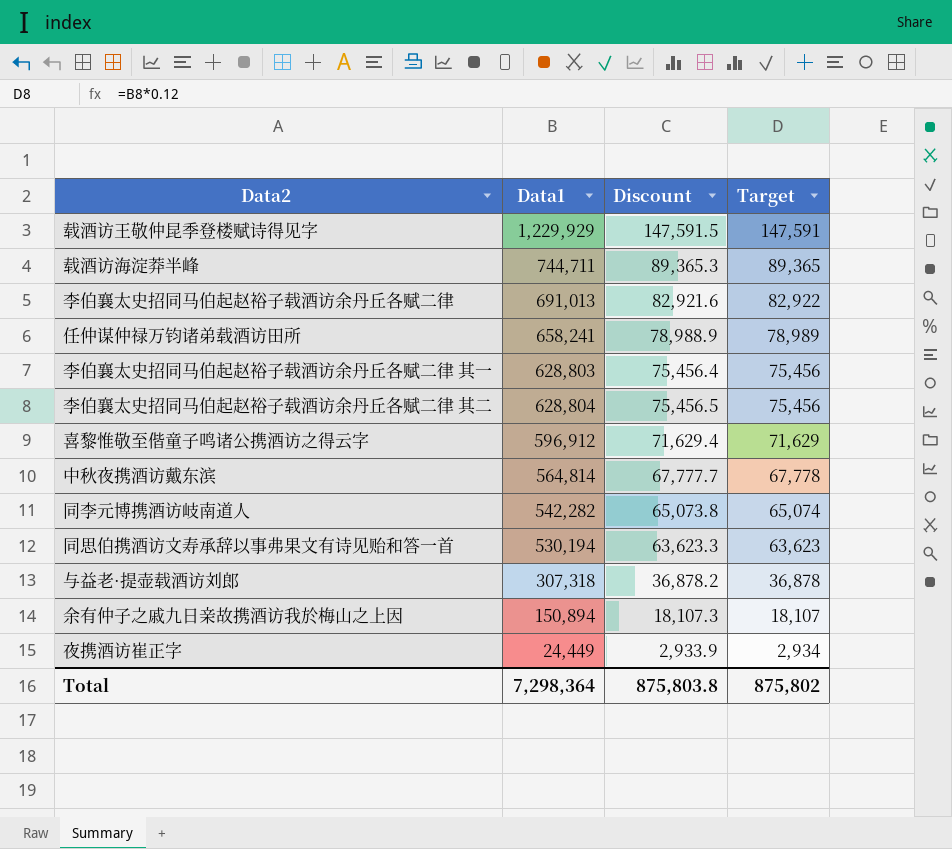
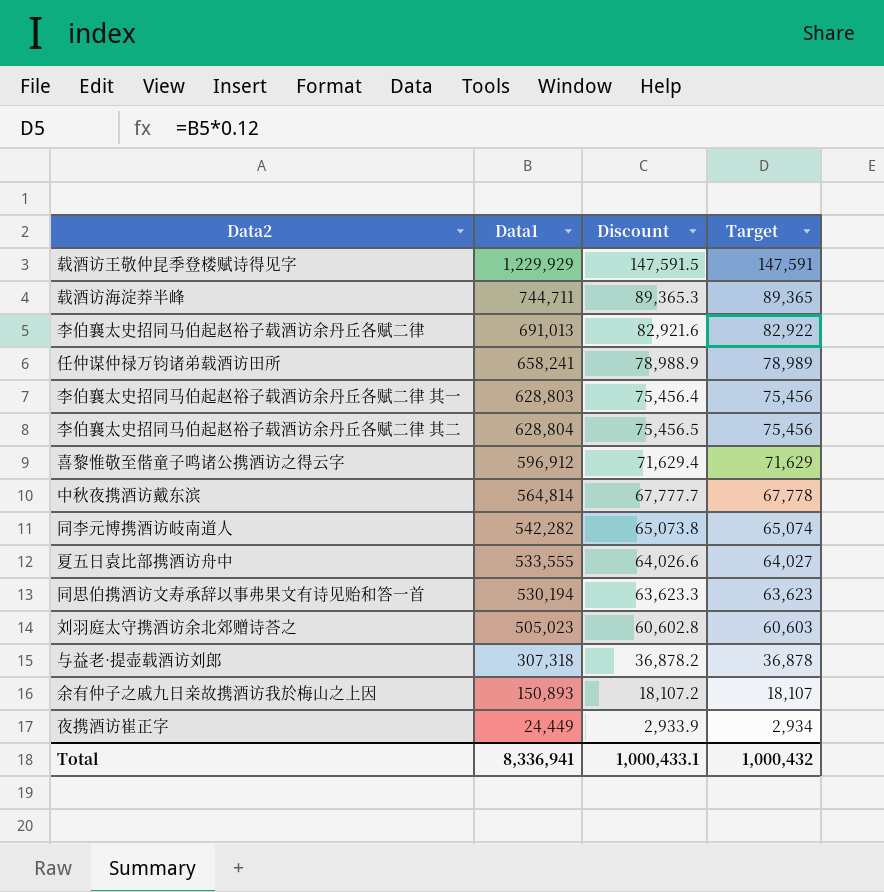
row 夏五日袁比部携酒访舟中: none -> 533,555 | 64,026.6 | 64,027
row 刘羽庭太守携酒访余北郊赠诗荅之: none -> 505,023 | 60,602.8 | 60,603
余有仲子之戚九日亲故携酒访我於梅山之上因 | Data1: 150,894 -> 150,893
余有仲子之戚九日亲故携酒访我於梅山之上因 | Discount: 18,107.3 -> 18,107.2
Total | Data1: 7,298,364 -> 8,336,941
Total | Discount: 875,803.8 -> 1,000,433.1
Total | Target: 875,802 -> 1,000,432

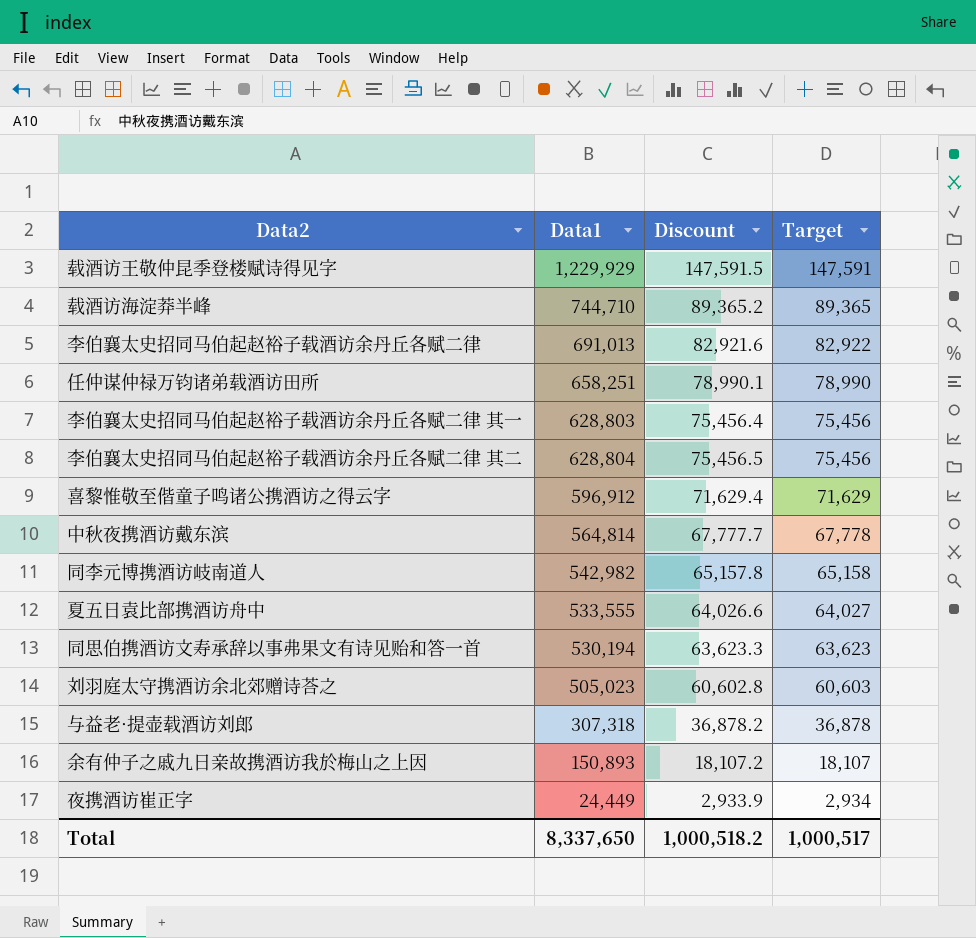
载酒访海淀莽半峰 | Data1: 744,711 -> 744,710
载酒访海淀莽半峰 | Discount: 89,365.3 -> 89,365.2
任仲谋仲禄万钧诸弟载酒访田所 | Data1: 658,241 -> 658,251
任仲谋仲禄万钧诸弟载酒访田所 | Discount: 78,988.9 -> 78,990.1
任仲谋仲禄万钧诸弟载酒访田所 | Target: 78,989 -> 78,990
同李元博携酒访岐南道人 | Data1: 542,282 -> 542,982
同李元博携酒访岐南道人 | Discount: 65,073.8 -> 65,157.8
同李元博携酒访岐南道人 | Target: 65,074 -> 65,158
Total | Data1: 8,336,941 -> 8,337,650
Total | Discount: 1,000,433.1 -> 1,000,518.2
Total | Target: 1,000,432 -> 1,000,517

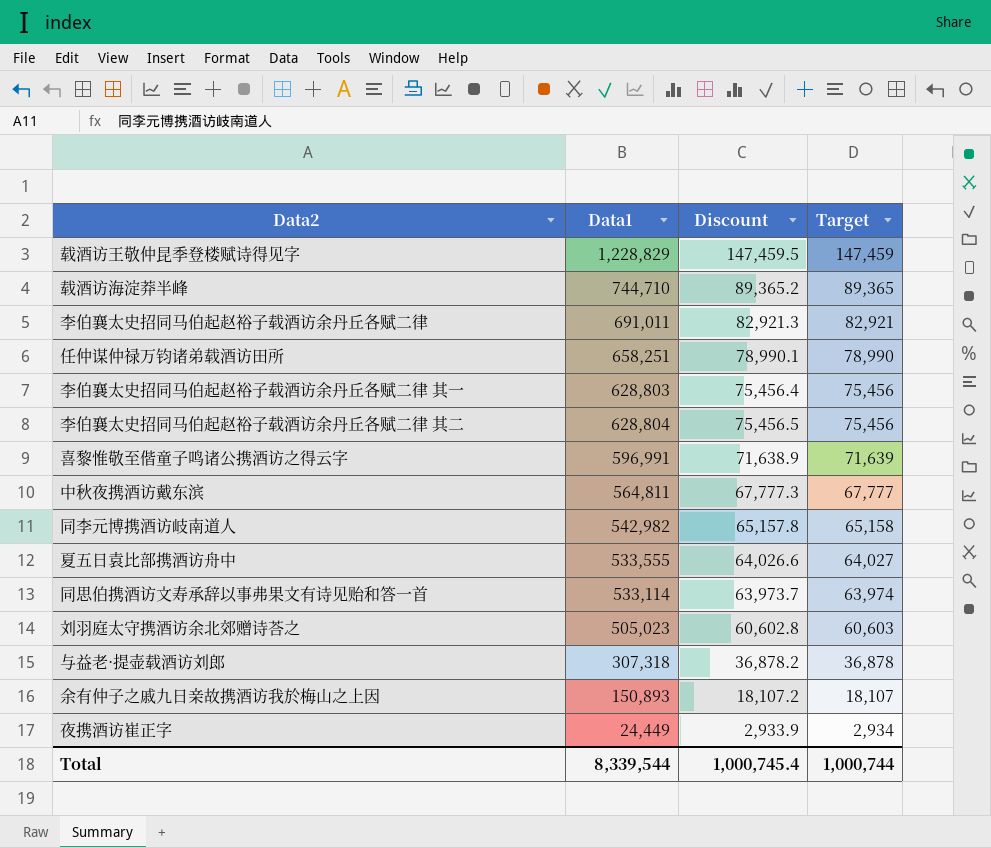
载酒访王敬仲昆季登楼赋诗得见字 | Data1: 1,229,929 -> 1,228,829
载酒访王敬仲昆季登楼赋诗得见字 | Discount: 147,591.5 -> 147,459.5
载酒访王敬仲昆季登楼赋诗得见字 | Target: 147,591 -> 147,459
李伯襄太史招同马伯起赵裕子载酒访余丹丘各赋二律 | Data1: 691,013 -> 691,011
李伯襄太史招同马伯起赵裕子载酒访余丹丘各赋二律 | Discount: 82,921.6 -> 82,921.3
李伯襄太史招同马伯起赵裕子载酒访余丹丘各赋二律 | Target: 82,922 -> 82,921
喜黎惟敬至偕童子鸣诸公携酒访之得云字 | Data1: 596,912 -> 596,991
喜黎惟敬至偕童子鸣诸公携酒访之得云字 | Discount: 71,629.4 -> 71,638.9
喜黎惟敬至偕童子鸣诸公携酒访之得云字 | Target: 71,629 -> 71,639
中秋夜携酒访戴东滨 | Data1: 564,814 -> 564,811
中秋夜携酒访戴东滨 | Discount: 67,777.7 -> 67,777.3
中秋夜携酒访戴东滨 | Target: 67,778 -> 67,777
同思伯携酒访文寿承辞以事弗果文有诗见贻和答一首 | Data1: 530,194 -> 533,114
同思伯携酒访文寿承辞以事弗果文有诗见贻和答一首 | Discount: 63,623.3 -> 63,973.7
同思伯携酒访文寿承辞以事弗果文有诗见贻和答一首 | Target: 63,623 -> 63,974
Total | Data1: 8,337,650 -> 8,339,544
Total | Discount: 1,000,518.2 -> 1,000,745.4
Total | Target: 1,000,517 -> 1,000,744

